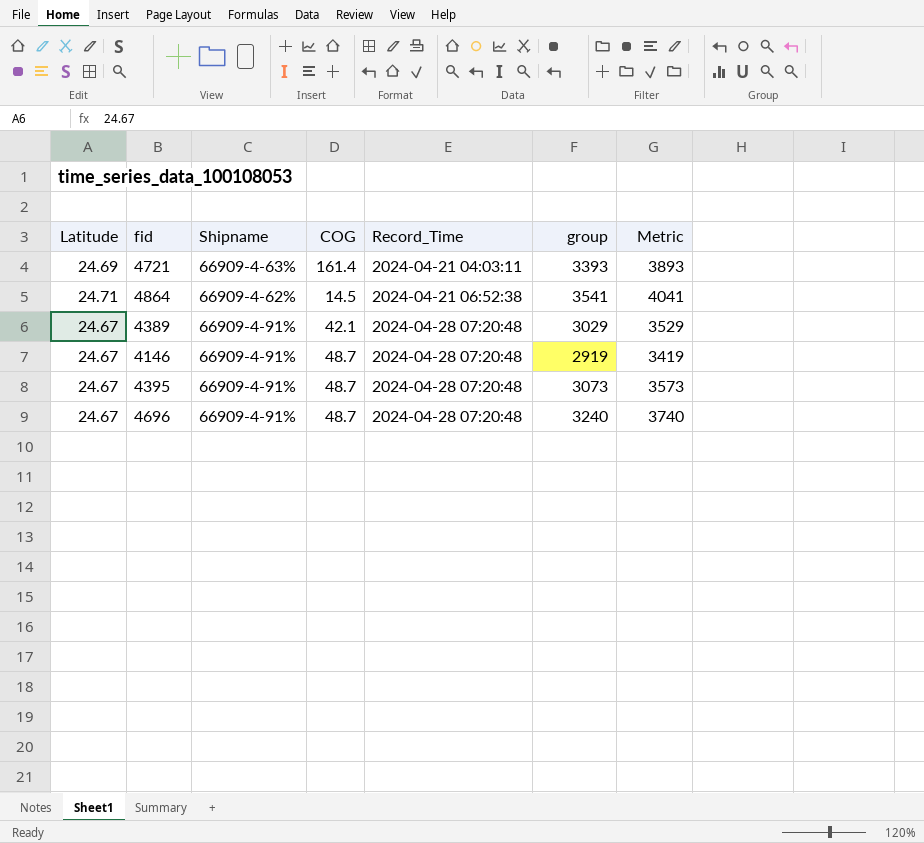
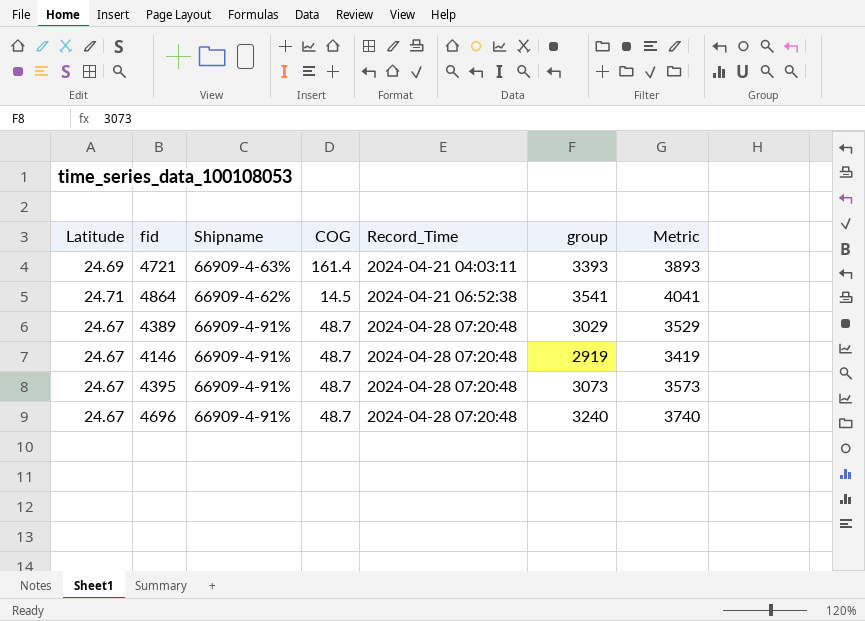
4389 | COG: 42.1 -> 48.7

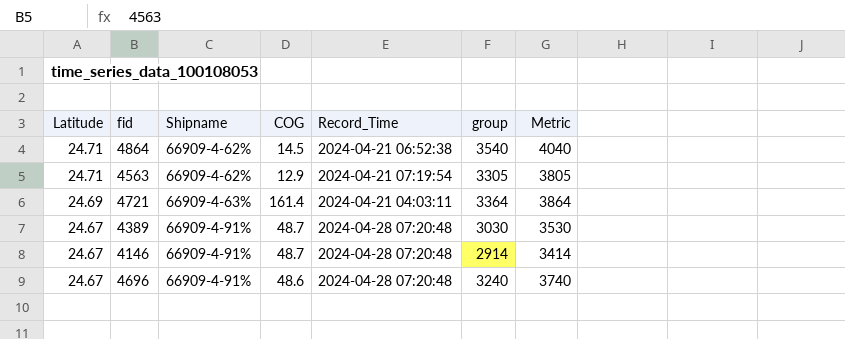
row order: Record_Time ascending -> Latitude descending
row 4395: 24.67 | 66909-4-91% | 48.7 | 2024-04-28 07:20:48 | 3073 | 3573 -> none
4864 | group: 3541 -> 3540
4864 | Metric: 4041 -> 4040
row 4563: none -> 24.71 | 66909-4-62% | 12.9 | 2024-04-21 07:19:54 | 3305 | 3805
4721 | group: 3393 -> 3364
4721 | Metric: 3893 -> 3864
4389 | group: 3029 -> 3030
4389 | Metric: 3529 -> 3530
4146 | group: 2919 -> 2914
4146 | Metric: 3419 -> 3414
4696 | COG: 48.7 -> 48.6

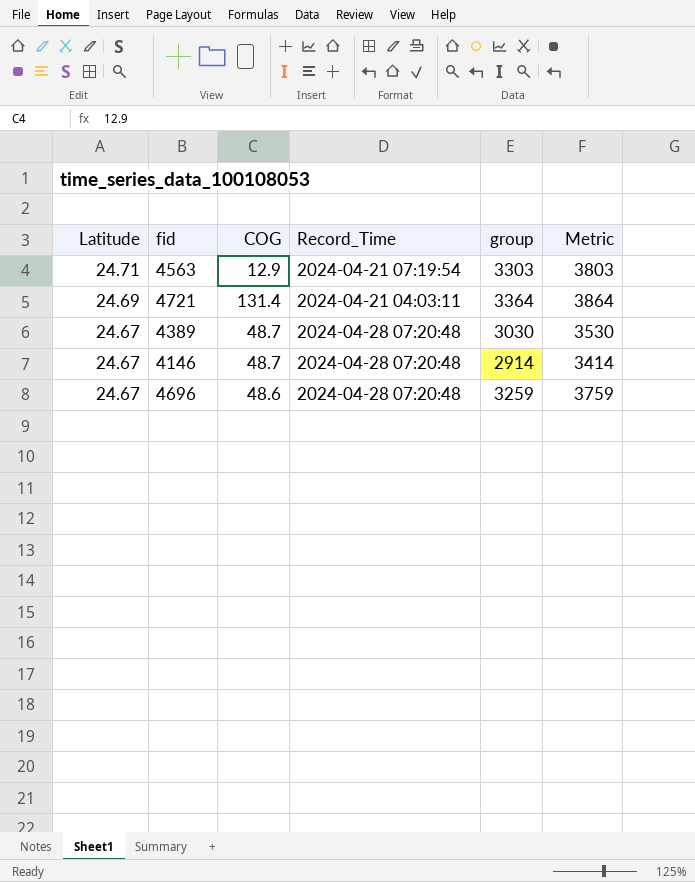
column Shipname | position: 3 -> none
row 4864: 24.71 | 66909-4-62% | 14.5 | 2024-04-21 06:52:38 | 3540 | 4040 -> none
4563 | group: 3305 -> 3303
4563 | Metric: 3805 -> 3803
4721 | COG: 161.4 -> 131.4
4696 | group: 3240 -> 3259
4696 | Metric: 3740 -> 3759

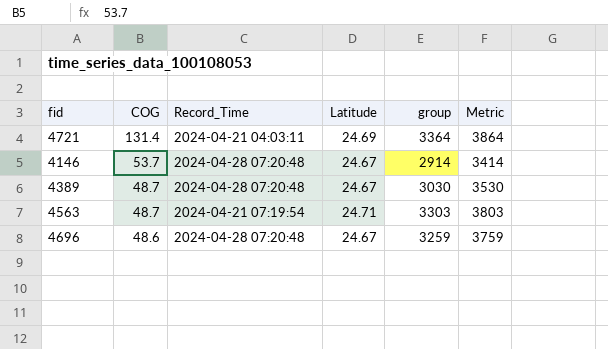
row order: Latitude descending -> COG descending
column Latitude | position: 1 -> 4
4146 | COG: 48.7 -> 53.7
4563 | COG: 12.9 -> 48.7

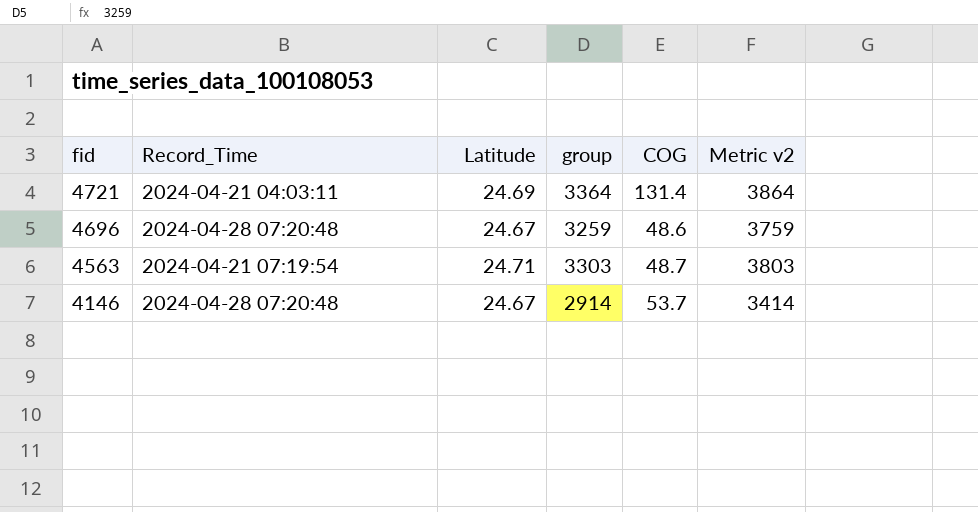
row order: COG descending -> fid descending
column COG | position: 2 -> 5
column name: Metric -> Metric v2
row 4389: 48.7 | 2024-04-28 07:20:48 | 24.67 | 3030 | 3530 -> none

